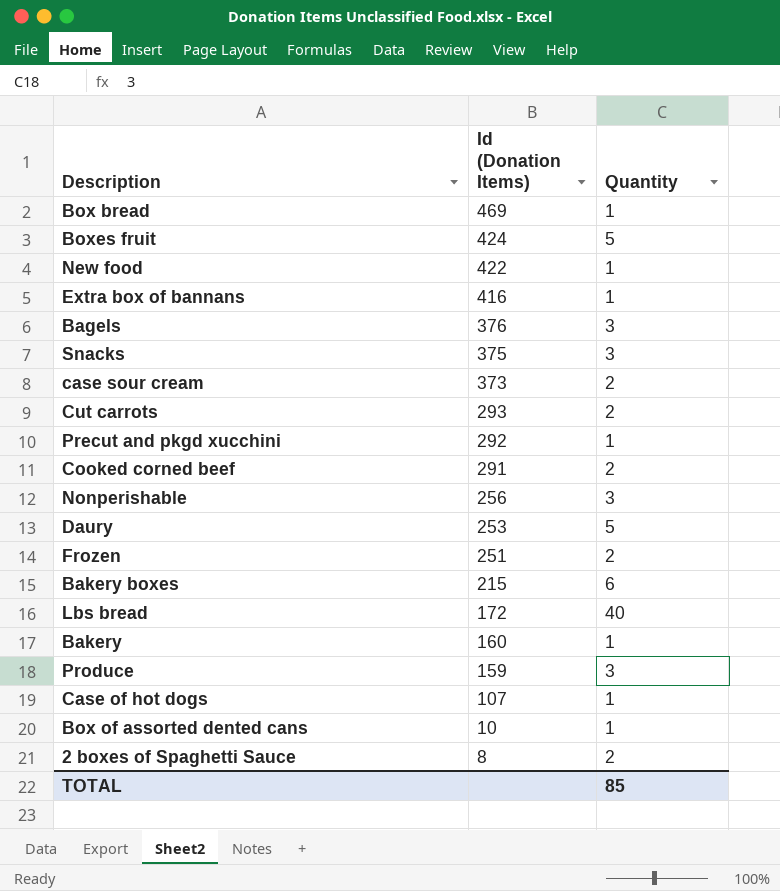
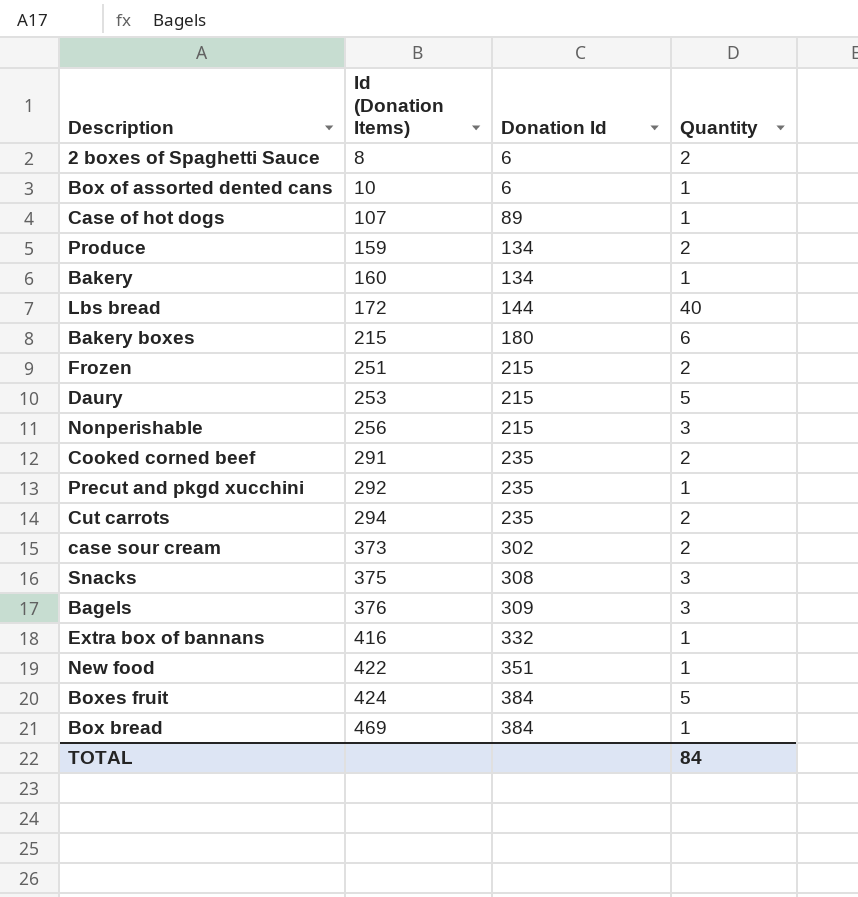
row order: Id (Donation Items) descending -> Id (Donation Items) ascending
column Donation Id | position: none -> 3
Produce | Quantity: 3 -> 2
Cut carrots | Id (Donation Items): 293 -> 294
TOTAL | Quantity: 85 -> 84

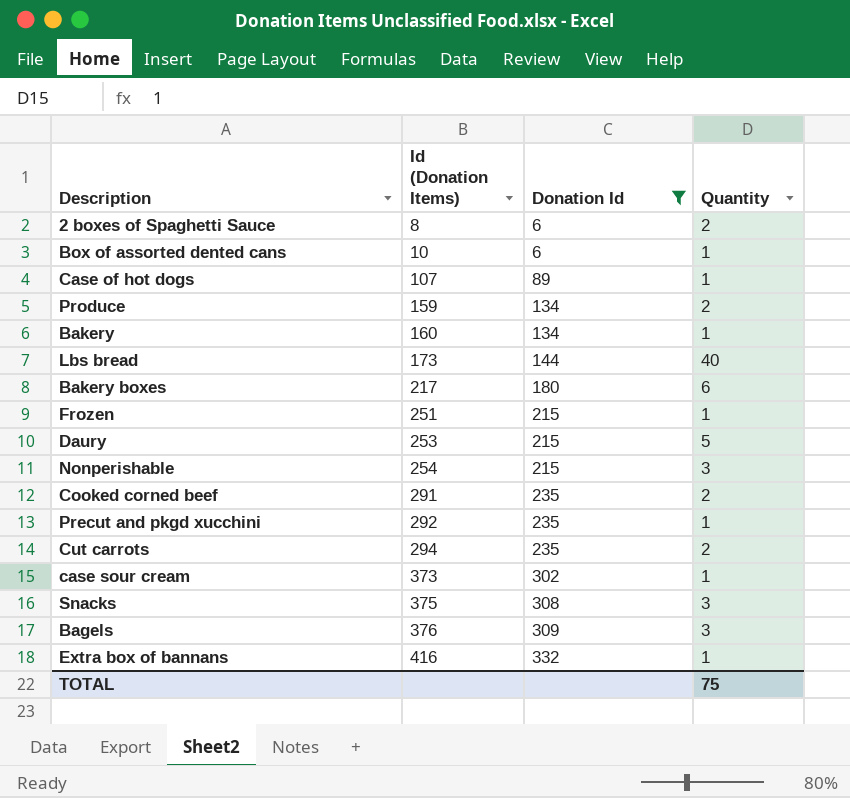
filter: none -> Donation Id <= 332
Lbs bread | Id (Donation Items): 172 -> 173
Bakery boxes | Id (Donation Items): 215 -> 217
Frozen | Quantity: 2 -> 1
Nonperishable | Id (Donation Items): 256 -> 254
case sour cream | Quantity: 2 -> 1
TOTAL | Quantity: 84 -> 75

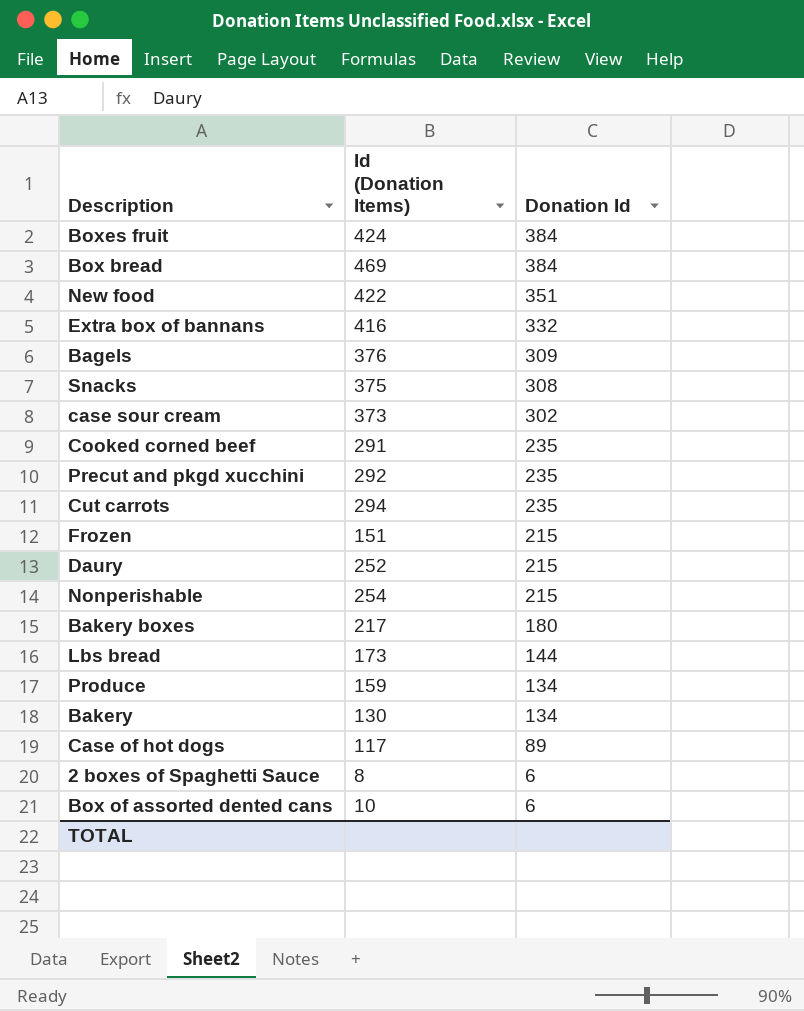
filter: Donation Id <= 332 -> none
row order: Id (Donation Items) ascending -> Donation Id descending
column Quantity | position: 4 -> none
Frozen | Id (Donation Items): 251 -> 151
Daury | Id (Donation Items): 253 -> 252
Bakery | Id (Donation Items): 160 -> 130
Case of hot dogs | Id (Donation Items): 107 -> 117

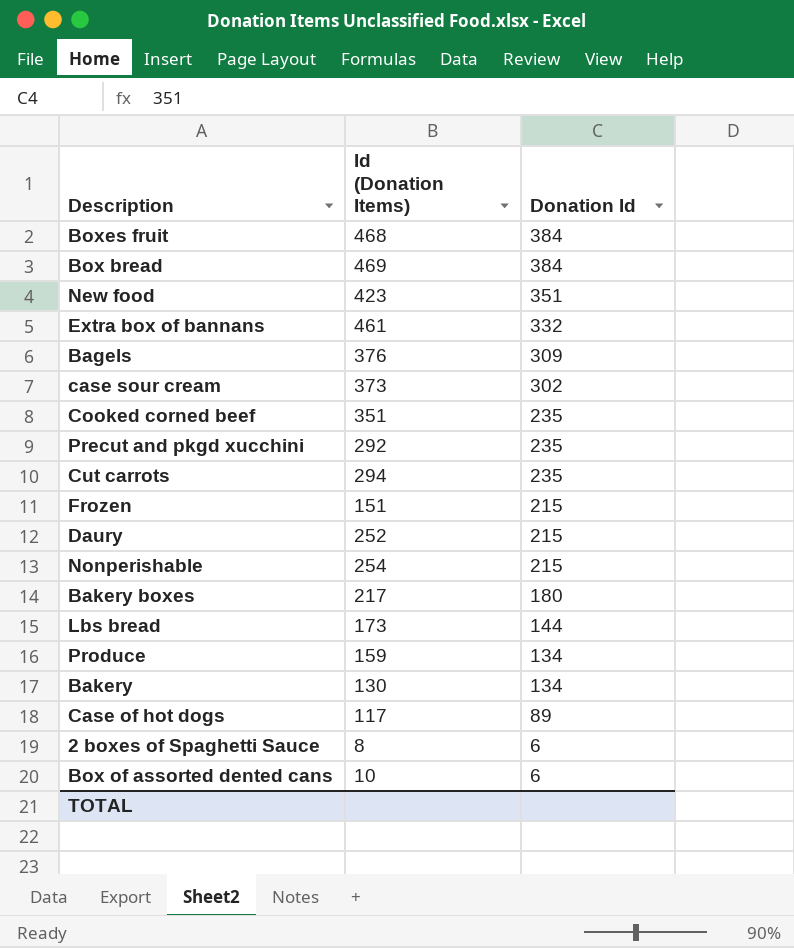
row Snacks: 375 | 308 -> none
Boxes fruit | Id (Donation Items): 424 -> 468
New food | Id (Donation Items): 422 -> 423
Extra box of bannans | Id (Donation Items): 416 -> 461
Cooked corned beef | Id (Donation Items): 291 -> 351

